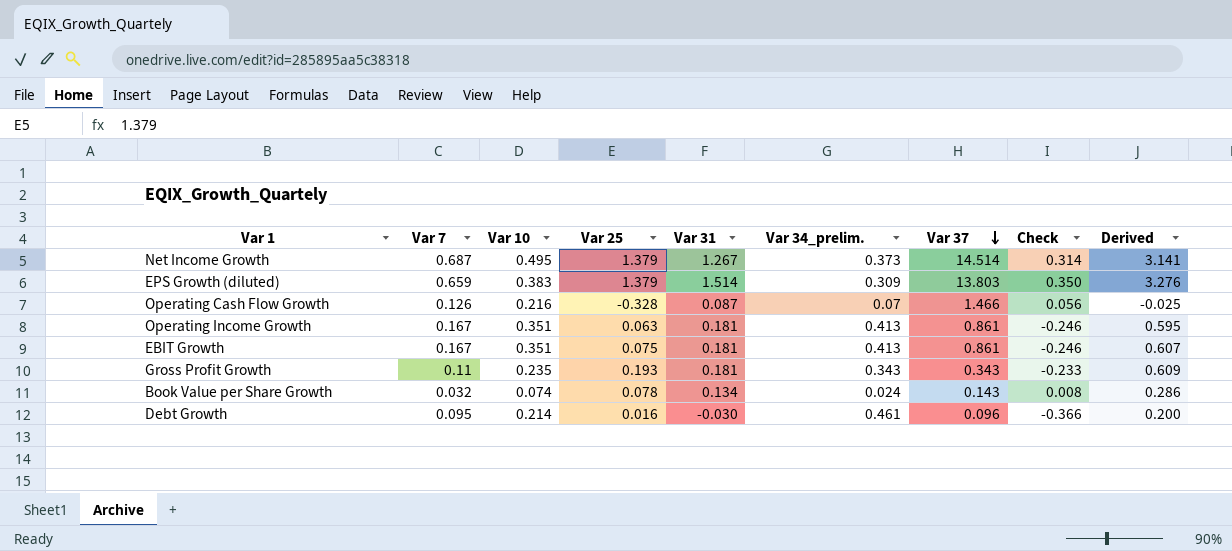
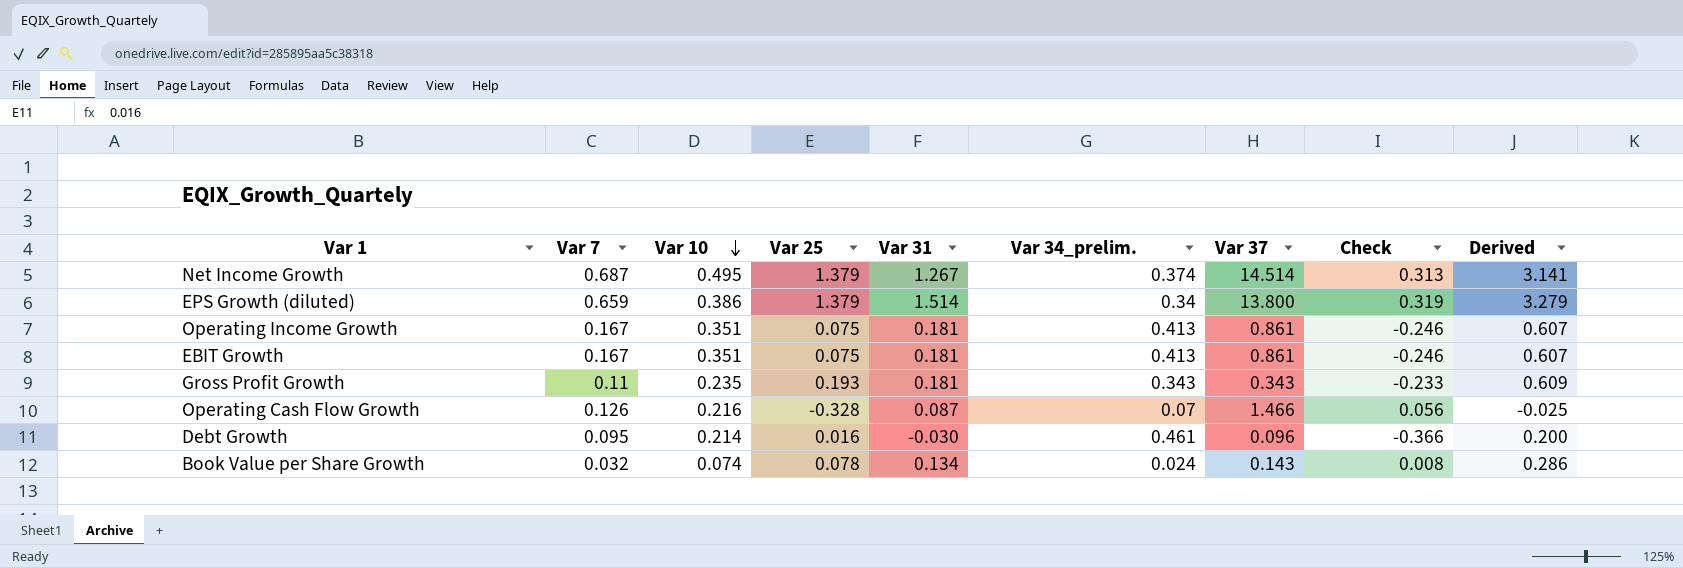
row order: Var 37 descending -> Var 10 descending
Net Income Growth | Var 34_prelim.: 0.373 -> 0.374
Net Income Growth | Check: 0.314 -> 0.313
EPS Growth (diluted) | Var 10: 0.383 -> 0.386
EPS Growth (diluted) | Var 34_prelim.: 0.309 -> 0.34
EPS Growth (diluted) | Var 37: 13.803 -> 13.800
EPS Growth (diluted) | Check: 0.350 -> 0.319
EPS Growth (diluted) | Derived: 3.276 -> 3.279
Operating Income Growth | Var 25: 0.063 -> 0.075
Operating Income Growth | Derived: 0.595 -> 0.607

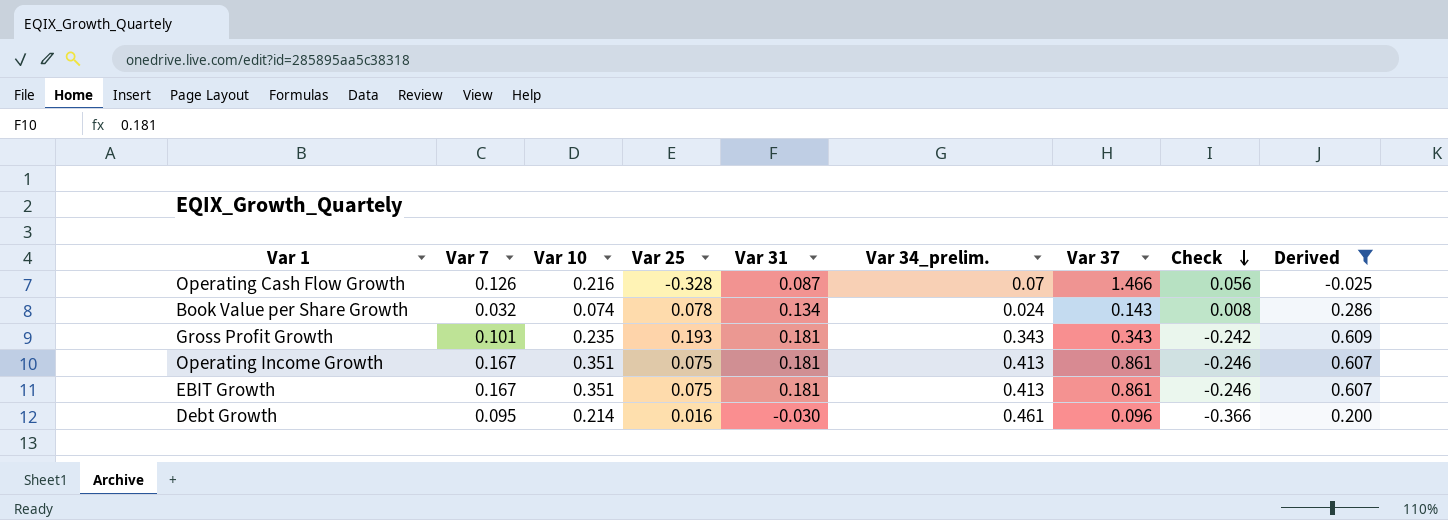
filter: none -> Derived <= 0.609
row order: Var 10 descending -> Check descending
Gross Profit Growth | Var 7: 0.11 -> 0.101
Gross Profit Growth | Check: -0.233 -> -0.242

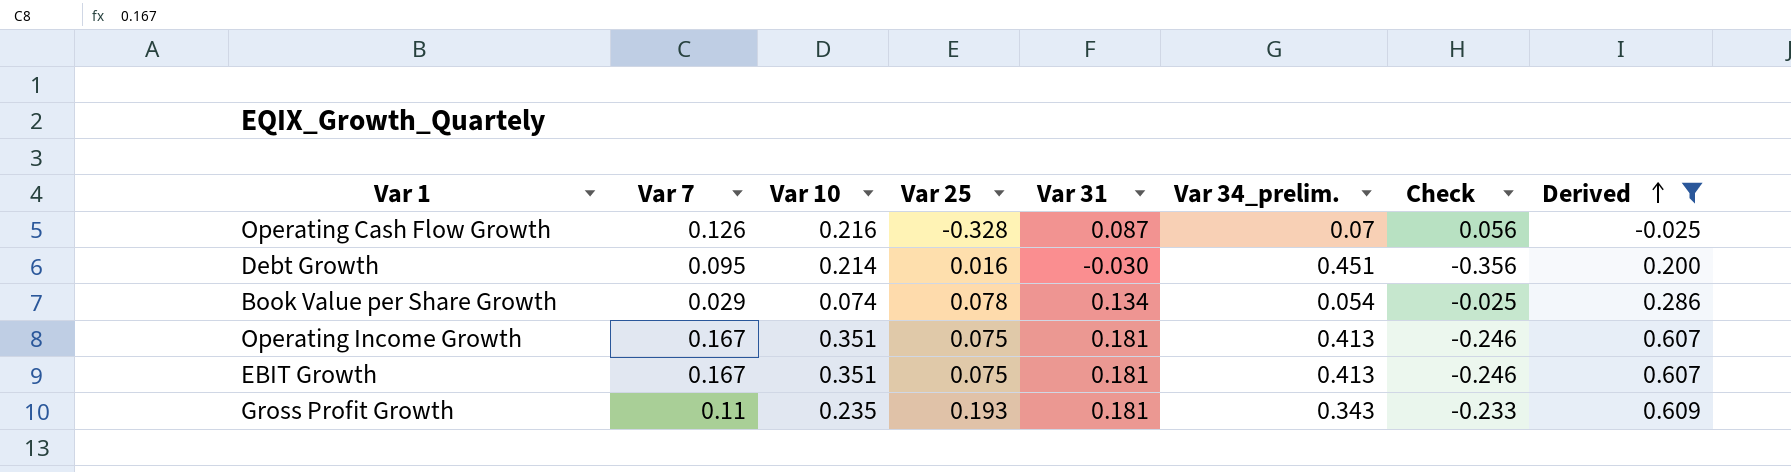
row order: Check descending -> Derived ascending
column Var 37 | position: 7 -> none
Debt Growth | Var 34_prelim.: 0.461 -> 0.451
Debt Growth | Check: -0.366 -> -0.356
Book Value per Share Growth | Var 7: 0.032 -> 0.029
Book Value per Share Growth | Var 34_prelim.: 0.024 -> 0.054
Book Value per Share Growth | Check: 0.008 -> -0.025
Gross Profit Growth | Var 7: 0.101 -> 0.11
Gross Profit Growth | Check: -0.242 -> -0.233

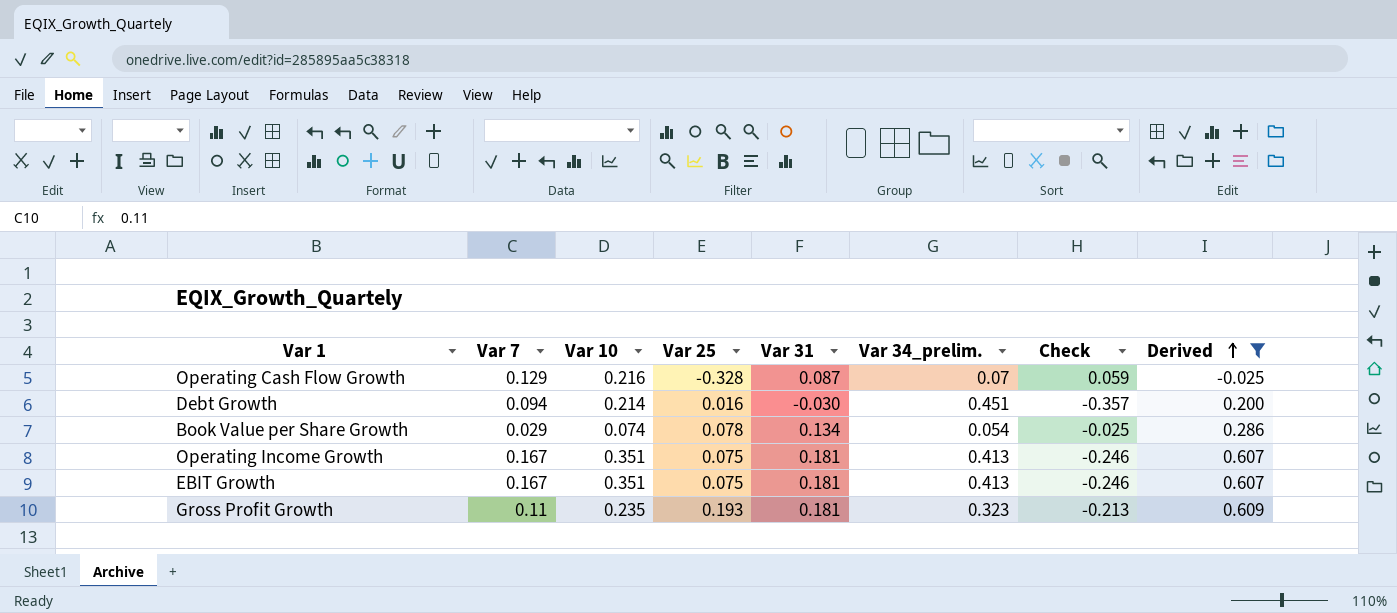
Operating Cash Flow Growth | Var 7: 0.126 -> 0.129
Operating Cash Flow Growth | Check: 0.056 -> 0.059
Debt Growth | Var 7: 0.095 -> 0.094
Debt Growth | Check: -0.356 -> -0.357
Gross Profit Growth | Var 34_prelim.: 0.343 -> 0.323
Gross Profit Growth | Check: -0.233 -> -0.213

